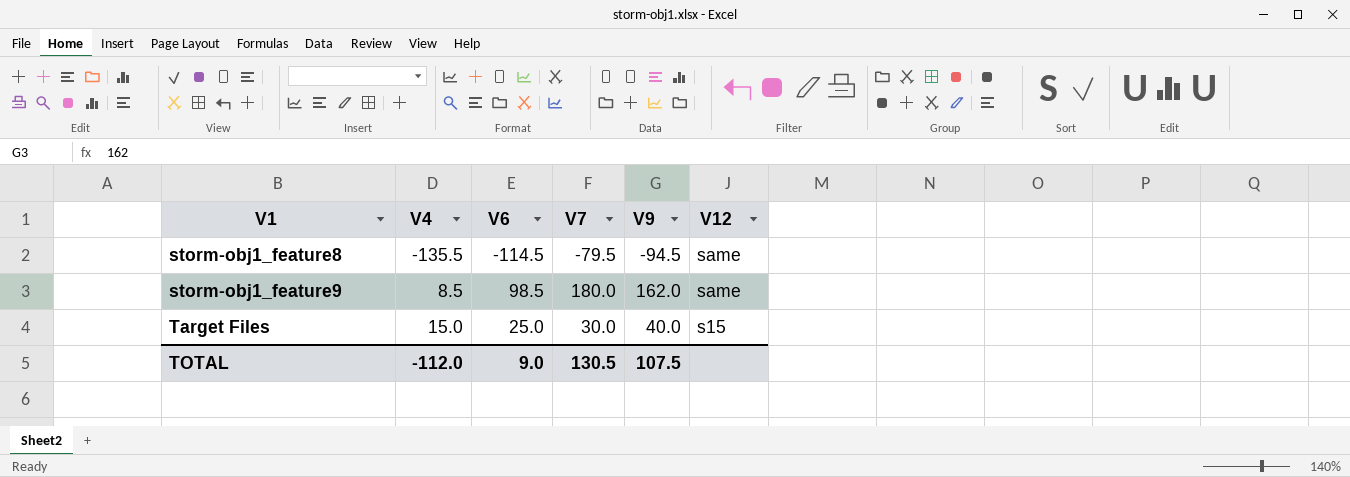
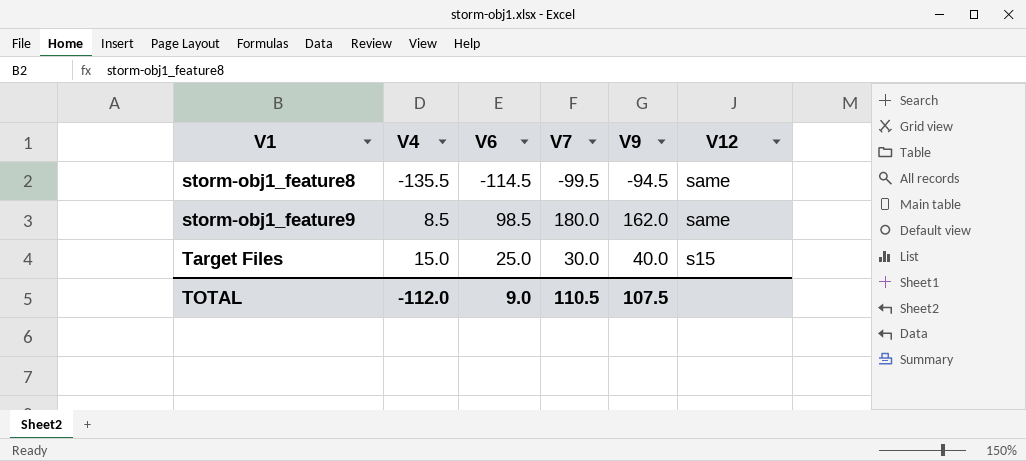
storm-obj1_feature8 | V7: -79.5 -> -99.5
TOTAL | V7: 130.5 -> 110.5

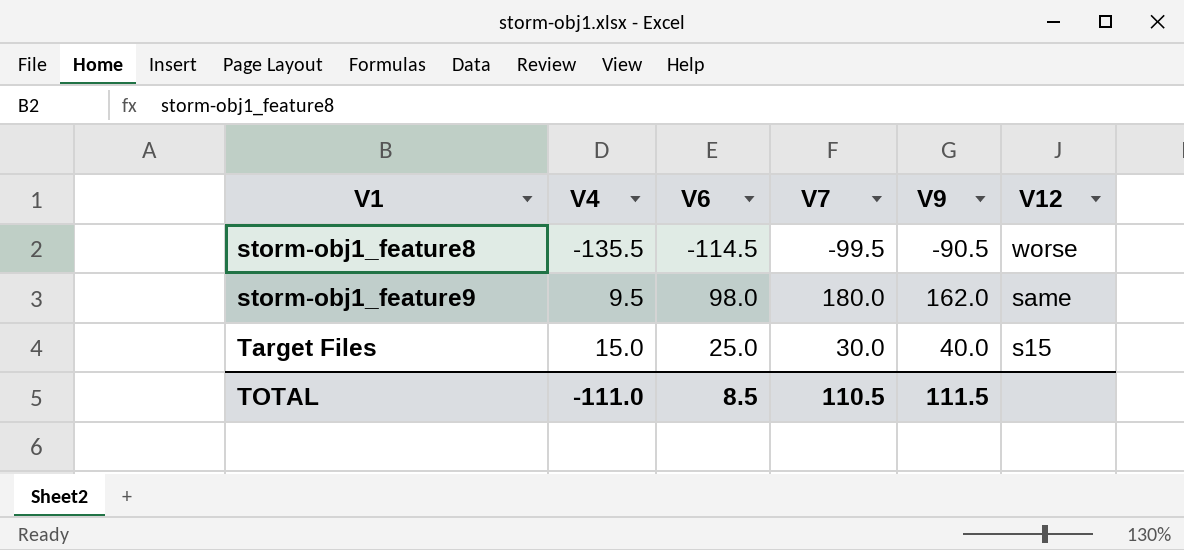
storm-obj1_feature8 | V9: -94.5 -> -90.5
storm-obj1_feature8 | V12: same -> worse
storm-obj1_feature9 | V4: 8.5 -> 9.5
storm-obj1_feature9 | V6: 98.5 -> 98.0
TOTAL | V4: -112.0 -> -111.0
TOTAL | V6: 9.0 -> 8.5
TOTAL | V9: 107.5 -> 111.5

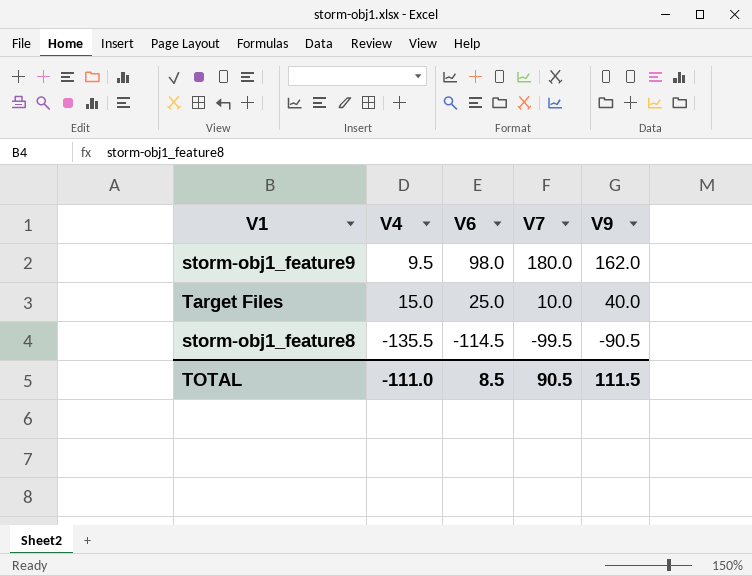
row order: V1 ascending -> V6 descending
column V12 | position: 6 -> none
Target Files | V7: 30.0 -> 10.0
TOTAL | V7: 110.5 -> 90.5

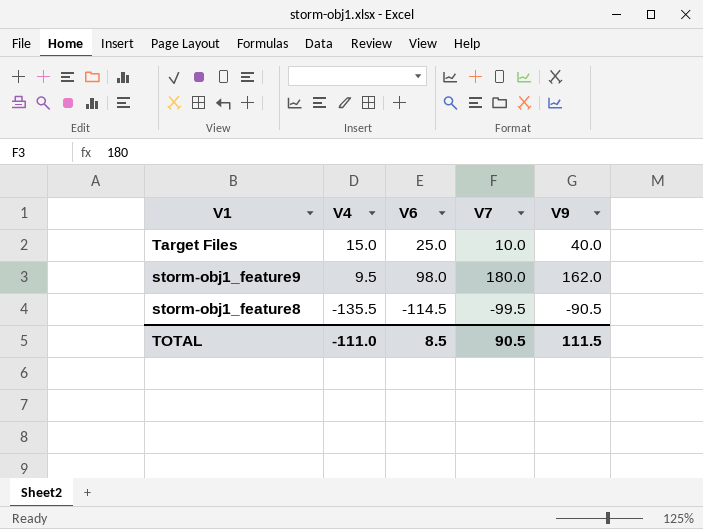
row order: V6 descending -> V1 descending

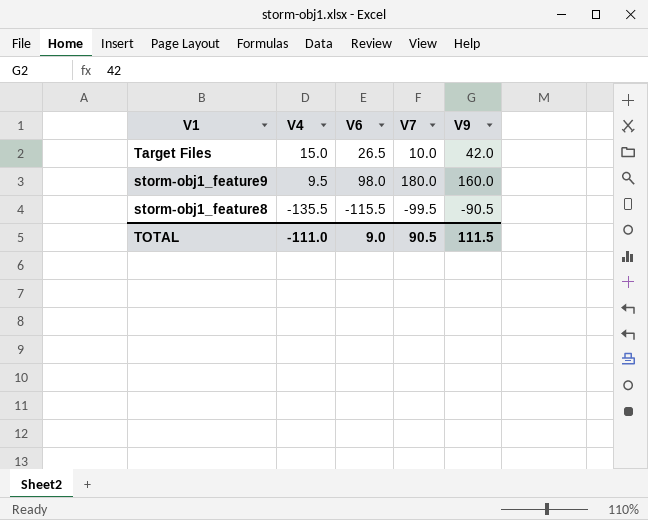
Target Files | V6: 25.0 -> 26.5
Target Files | V9: 40.0 -> 42.0
storm-obj1_feature9 | V9: 162.0 -> 160.0
storm-obj1_feature8 | V6: -114.5 -> -115.5
TOTAL | V6: 8.5 -> 9.0

